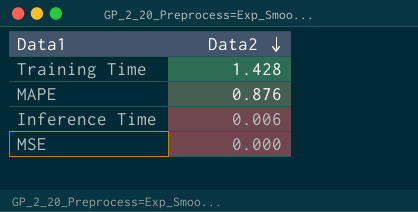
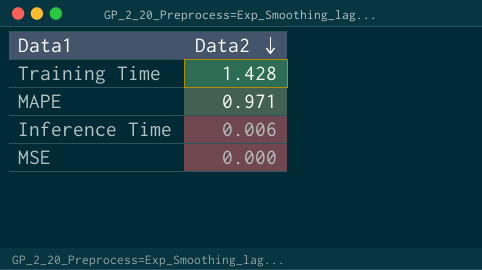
MAPE | Data2: 0.876 -> 0.971

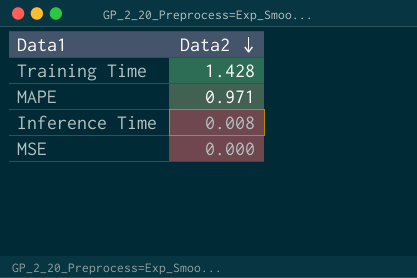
Inference Time | Data2: 0.006 -> 0.008

